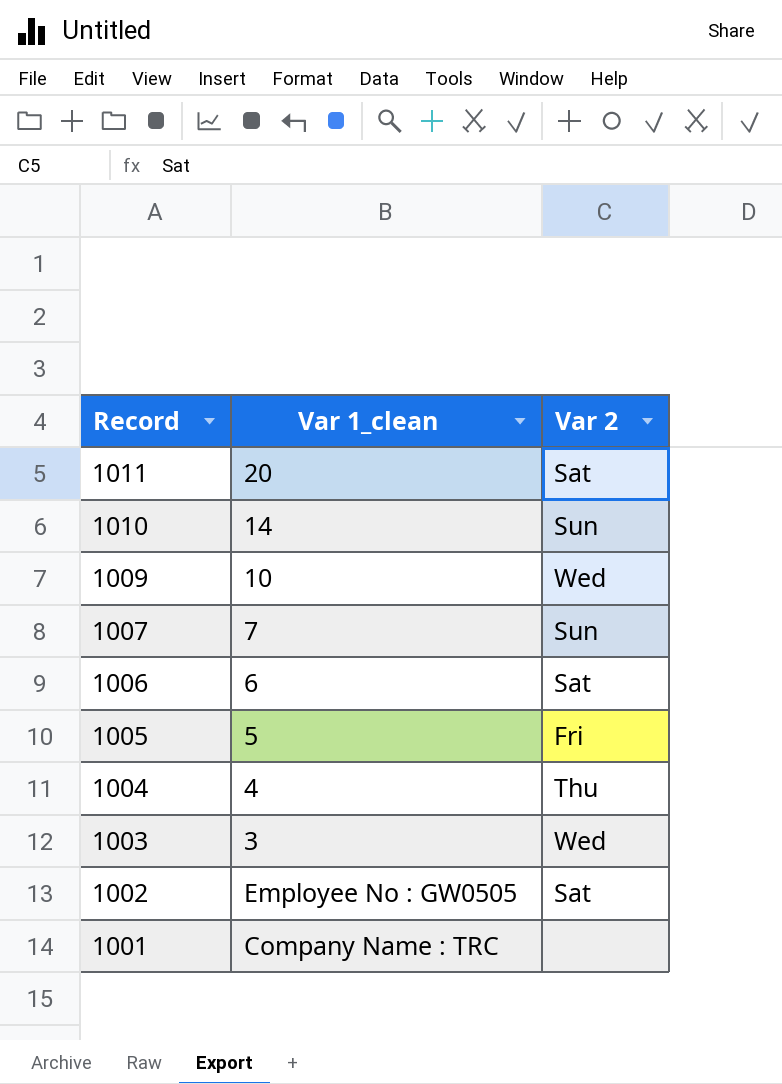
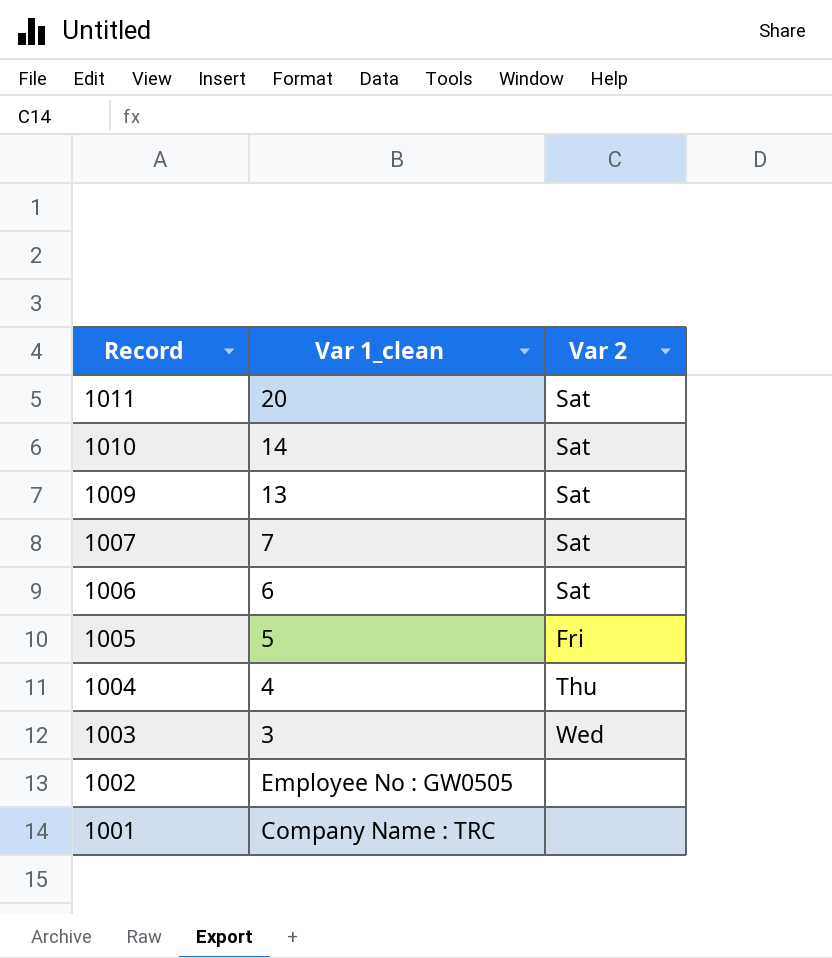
1010 | Var 2: Sun -> Sat
1009 | Var 1_clean: 10 -> 13
1009 | Var 2: Wed -> Sat
1007 | Var 2: Sun -> Sat
1002 | Var 2: Sat -> none

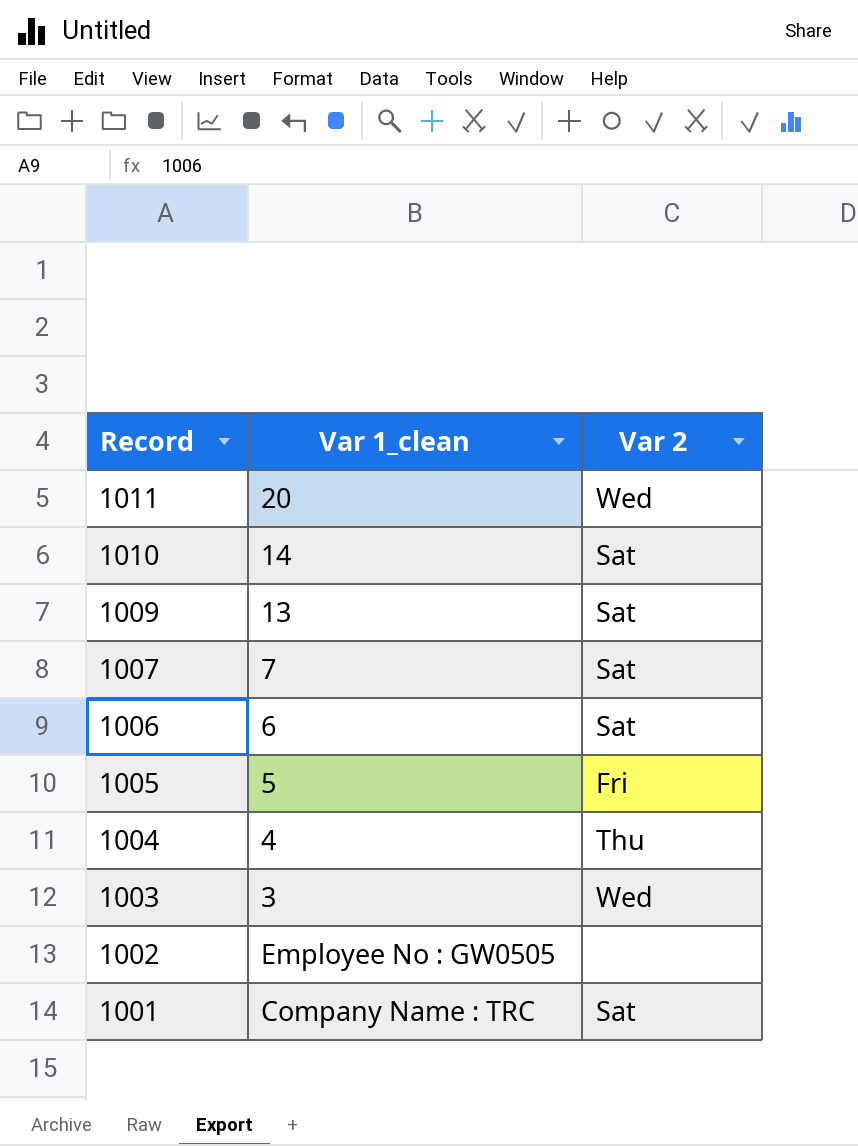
1011 | Var 2: Sat -> Wed
1001 | Var 2: none -> Sat

